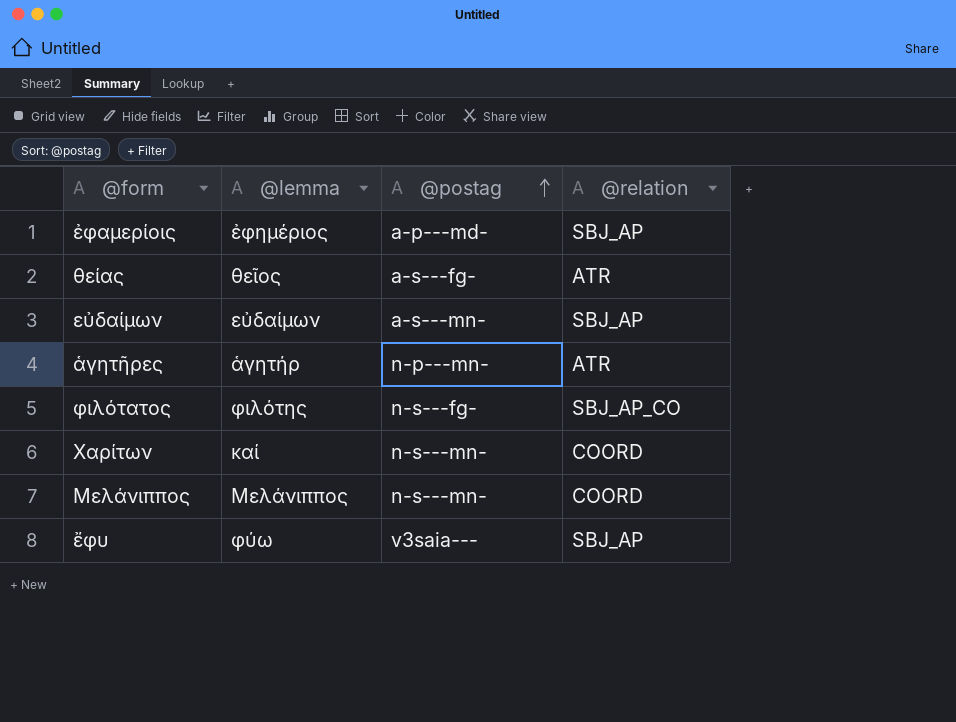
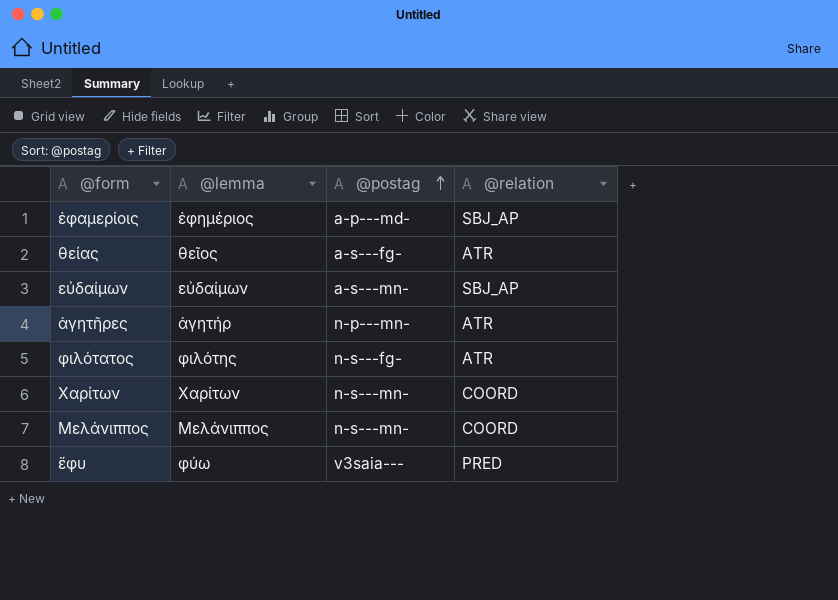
φιλότατος | @relation: SBJ_AP_CO -> ATR
Χαρίτων | @lemma: καί -> Χαρίτων
ἔφυ | @relation: SBJ_AP -> PRED

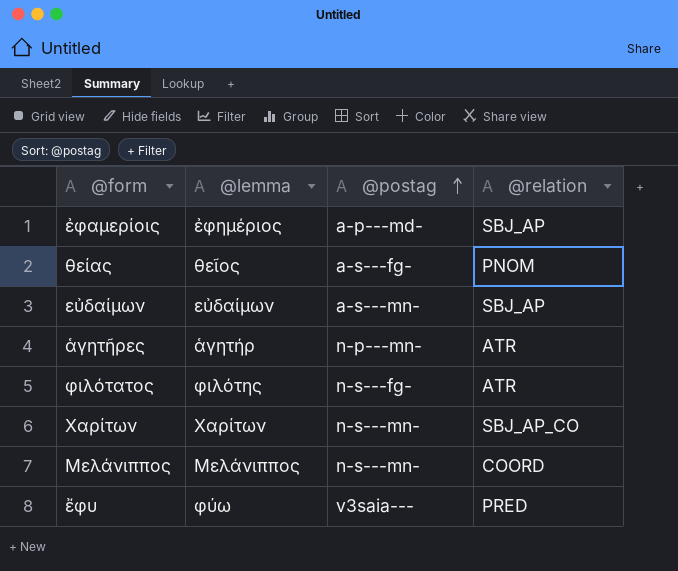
θείας | @relation: ATR -> PNOM
Χαρίτων | @relation: COORD -> SBJ_AP_CO

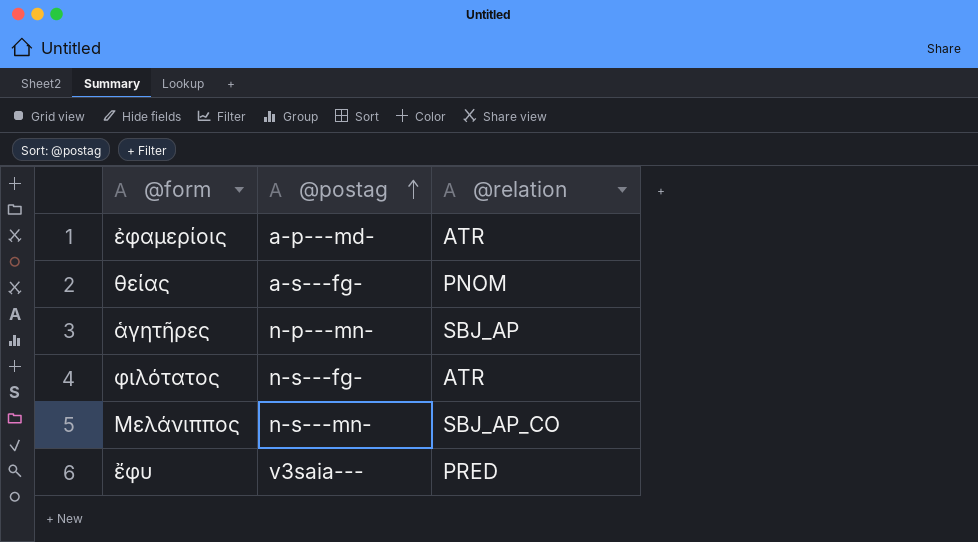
column @lemma | position: 2 -> none
row εὐδαίμων: εὐδαίμων | a-s---mn- | SBJ_AP -> none
row Χαρίτων: Χαρίτων | n-s---mn- | SBJ_AP_CO -> none
ἐφαμερίοις | @relation: SBJ_AP -> ATR
ἁγητῆρες | @relation: ATR -> SBJ_AP
Μελάνιππος | @relation: COORD -> SBJ_AP_CO

